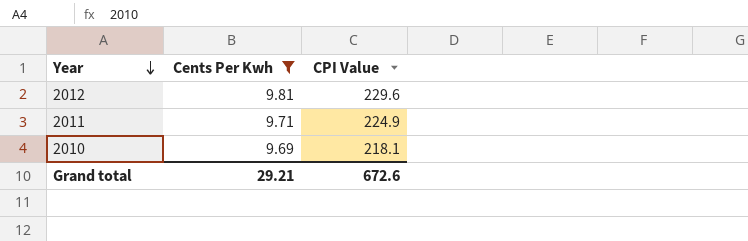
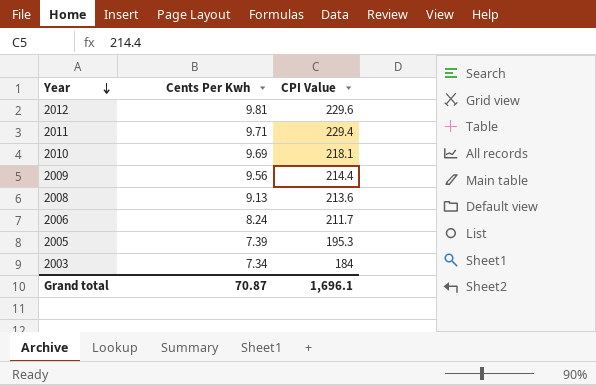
filter: Cents Per Kwh >= 9.69 -> none
2011 | CPI Value: 224.9 -> 229.4
Grand total | Cents Per Kwh: 29.21 -> 70.87
Grand total | CPI Value: 672.6 -> 1,696.1

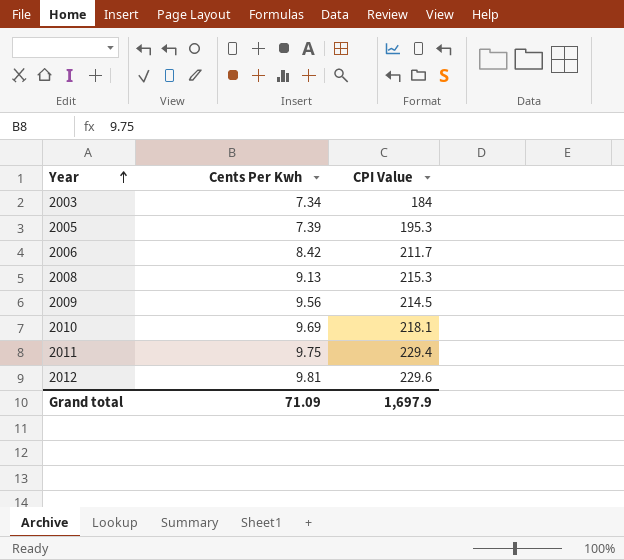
row order: Year descending -> Year ascending
2006 | Cents Per Kwh: 8.24 -> 8.42
2008 | CPI Value: 213.6 -> 215.3
2009 | CPI Value: 214.4 -> 214.5
2011 | Cents Per Kwh: 9.71 -> 9.75
Grand total | Cents Per Kwh: 70.87 -> 71.09
Grand total | CPI Value: 1,696.1 -> 1,697.9

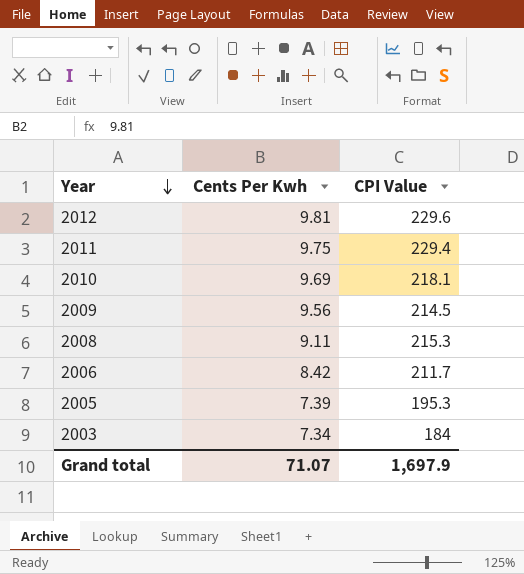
row order: Year ascending -> Year descending
2008 | Cents Per Kwh: 9.13 -> 9.11
Grand total | Cents Per Kwh: 71.09 -> 71.07

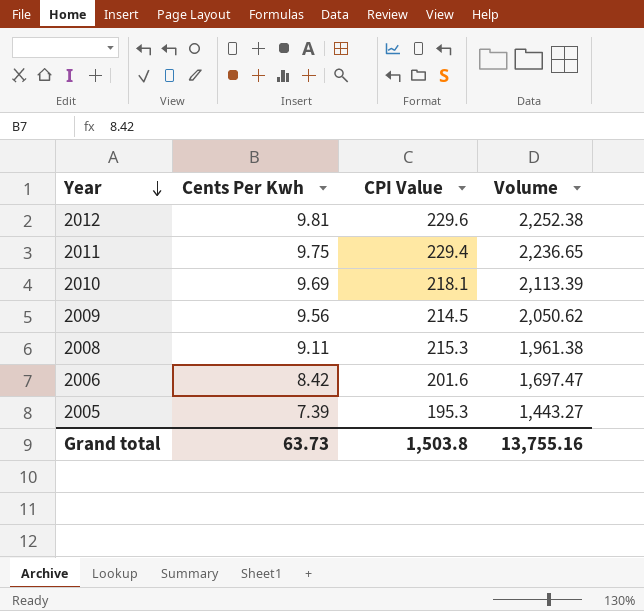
column Volume | formula: none -> [Cents Per Kwh] * [CPI Value]
row 2003: 7.34 | 184 -> none
2006 | CPI Value: 211.7 -> 201.6
Grand total | Cents Per Kwh: 71.07 -> 63.73
Grand total | CPI Value: 1,697.9 -> 1,503.8

